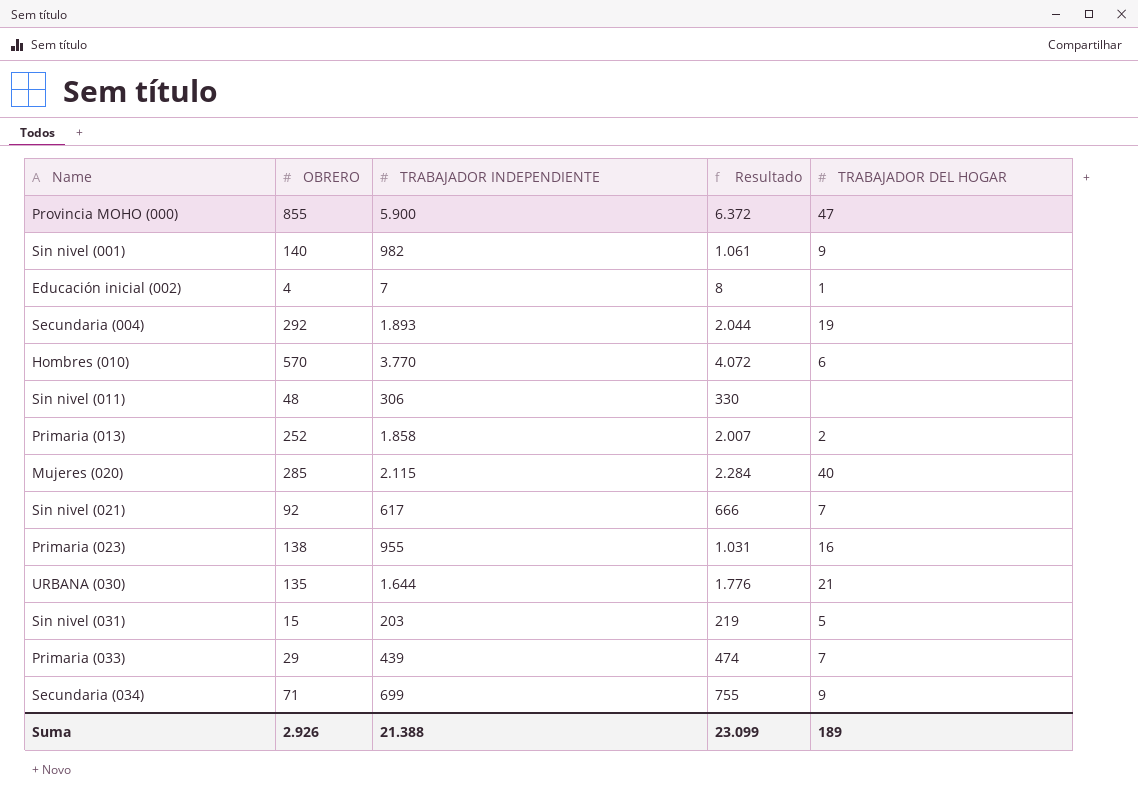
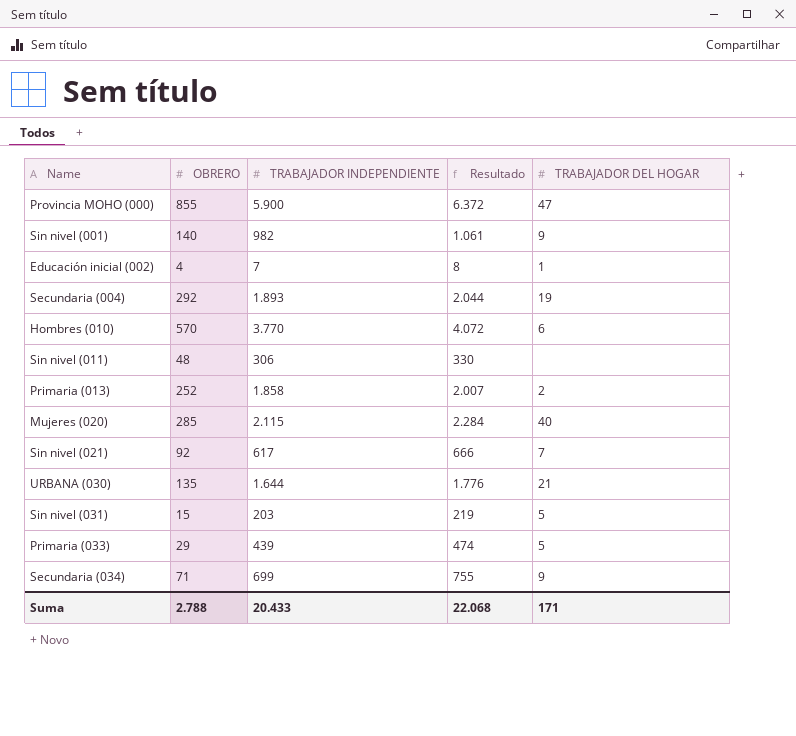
row Primaria (023): 138 | 955 | 1.031 | 16 -> none
Primaria (033) | TRABAJADOR DEL HOGAR: 7 -> 5
Suma | OBRERO: 2.926 -> 2.788
Suma | TRABAJADOR INDEPENDIENTE: 21.388 -> 20.433
Suma | Resultado: 23.099 -> 22.068
Suma | TRABAJADOR DEL HOGAR: 189 -> 171

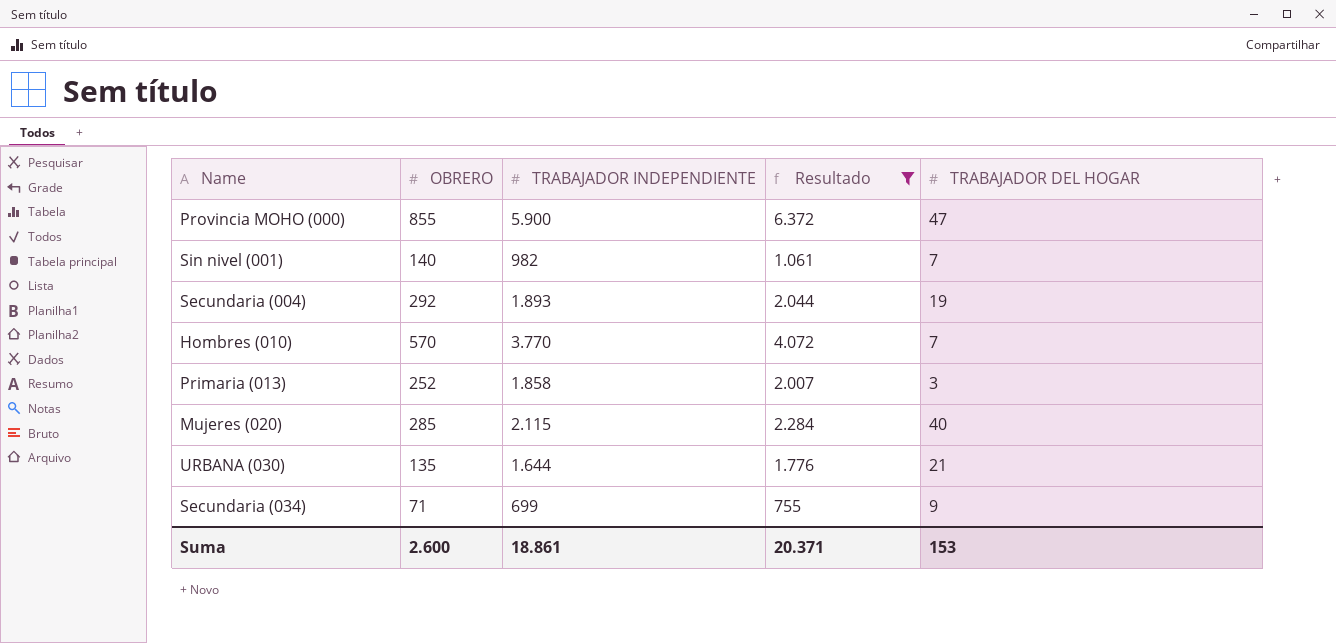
filter: none -> Resultado >= 755
Sin nivel (001) | TRABAJADOR DEL HOGAR: 9 -> 7
Hombres (010) | TRABAJADOR DEL HOGAR: 6 -> 7
Primaria (013) | TRABAJADOR DEL HOGAR: 2 -> 3
Suma | OBRERO: 2.788 -> 2.600
Suma | TRABAJADOR INDEPENDIENTE: 20.433 -> 18.861
Suma | Resultado: 22.068 -> 20.371
Suma | TRABAJADOR DEL HOGAR: 171 -> 153

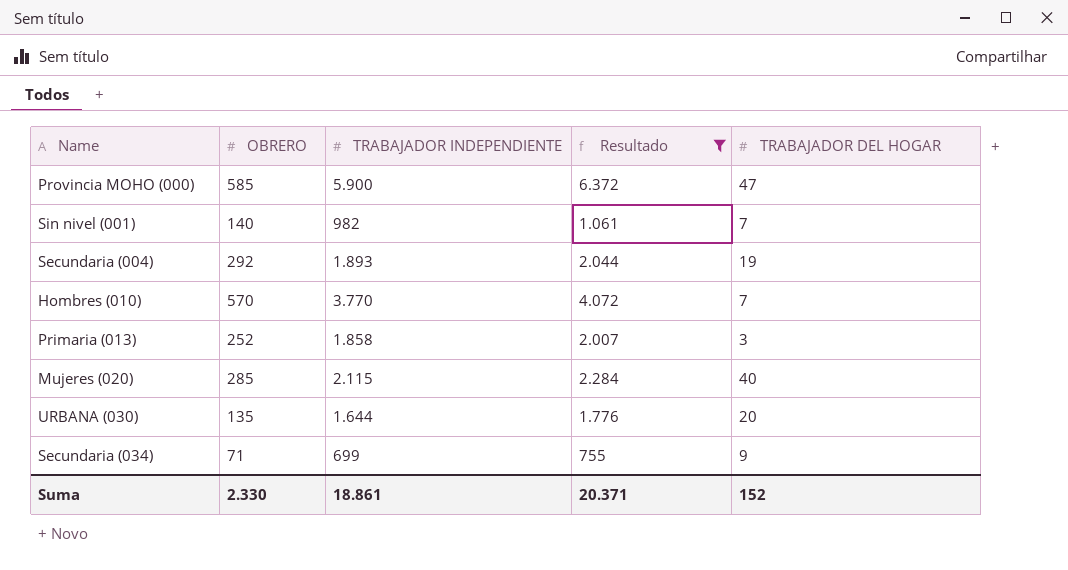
Provincia MOHO (000) | OBRERO: 855 -> 585
URBANA (030) | TRABAJADOR DEL HOGAR: 21 -> 20
Suma | OBRERO: 2.600 -> 2.330
Suma | TRABAJADOR DEL HOGAR: 153 -> 152

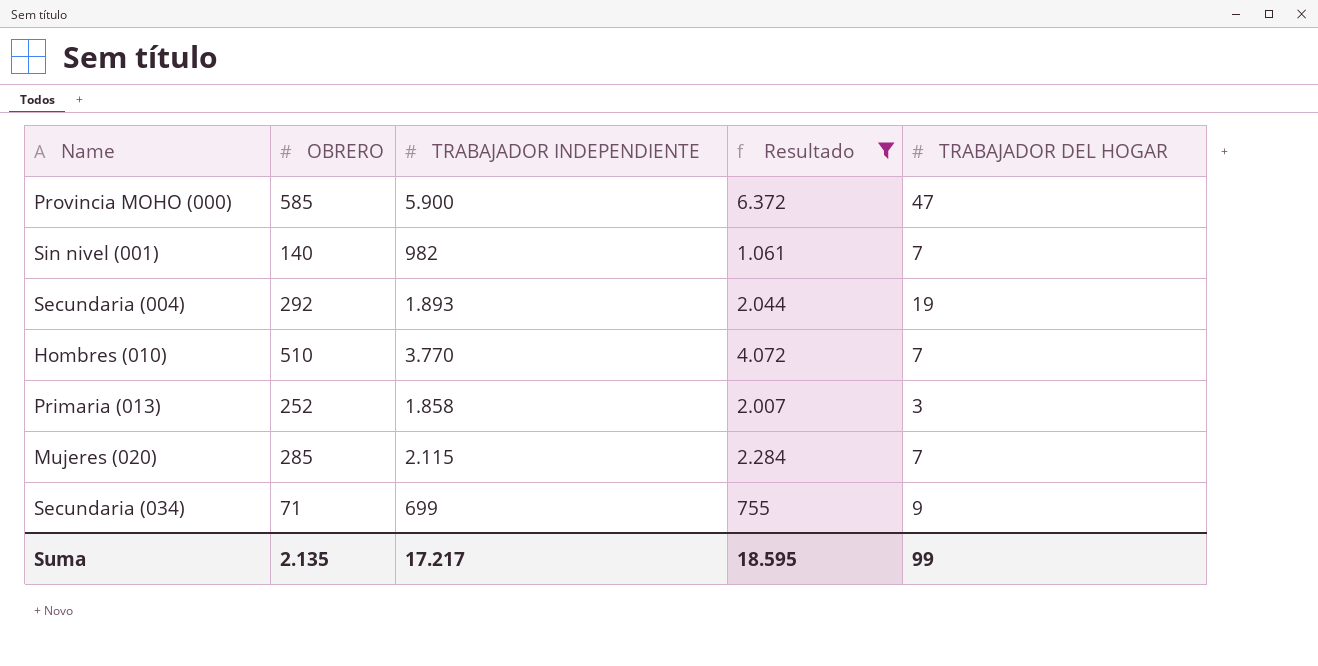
row URBANA (030): 135 | 1.644 | 1.776 | 20 -> none
Hombres (010) | OBRERO: 570 -> 510
Mujeres (020) | TRABAJADOR DEL HOGAR: 40 -> 7
Suma | OBRERO: 2.330 -> 2.135
Suma | TRABAJADOR INDEPENDIENTE: 18.861 -> 17.217
Suma | Resultado: 20.371 -> 18.595
Suma | TRABAJADOR DEL HOGAR: 152 -> 99

